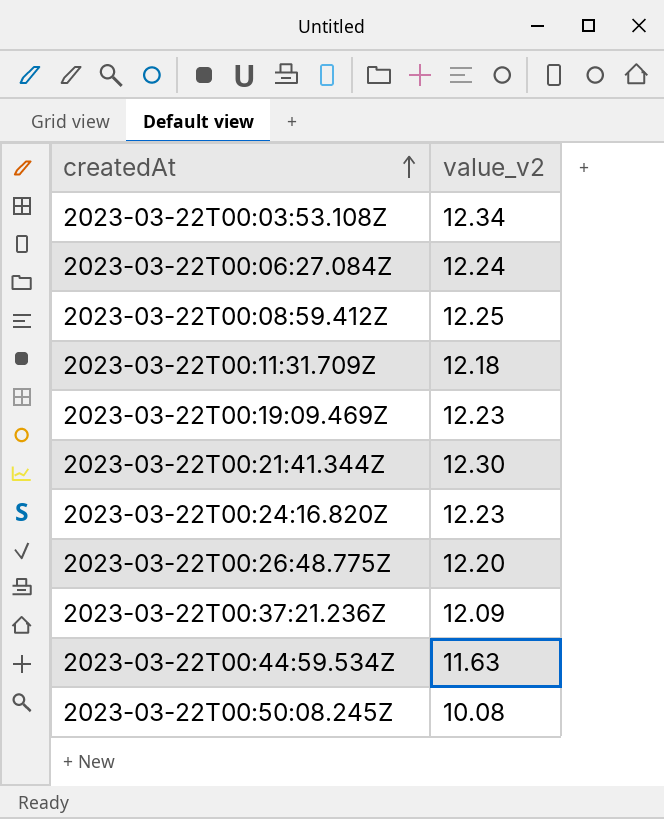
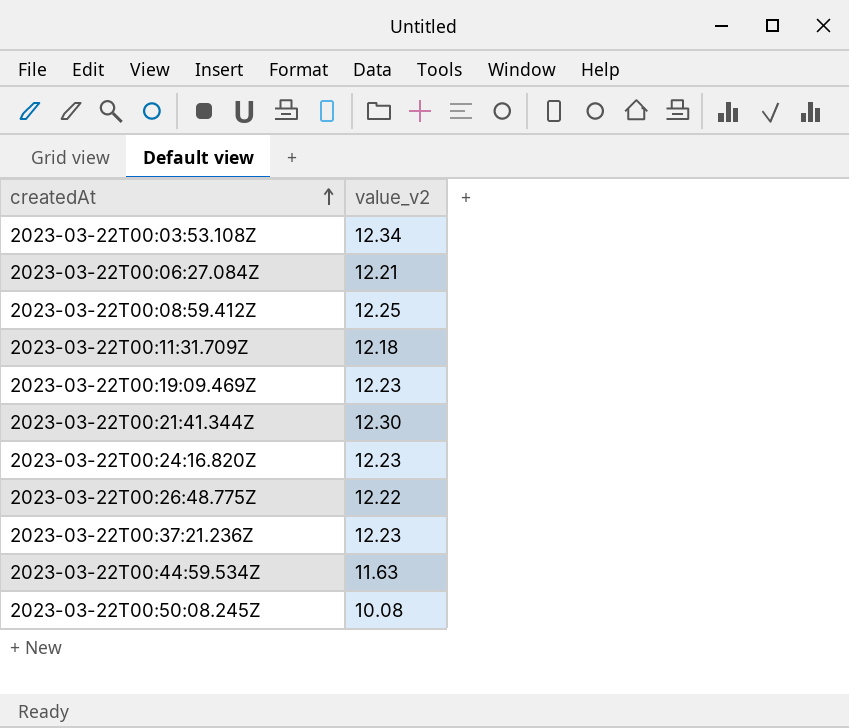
2023-03-22T00:06:27.084Z | value_v2: 12.24 -> 12.21
2023-03-22T00:26:48.775Z | value_v2: 12.20 -> 12.22
2023-03-22T00:37:21.236Z | value_v2: 12.09 -> 12.23

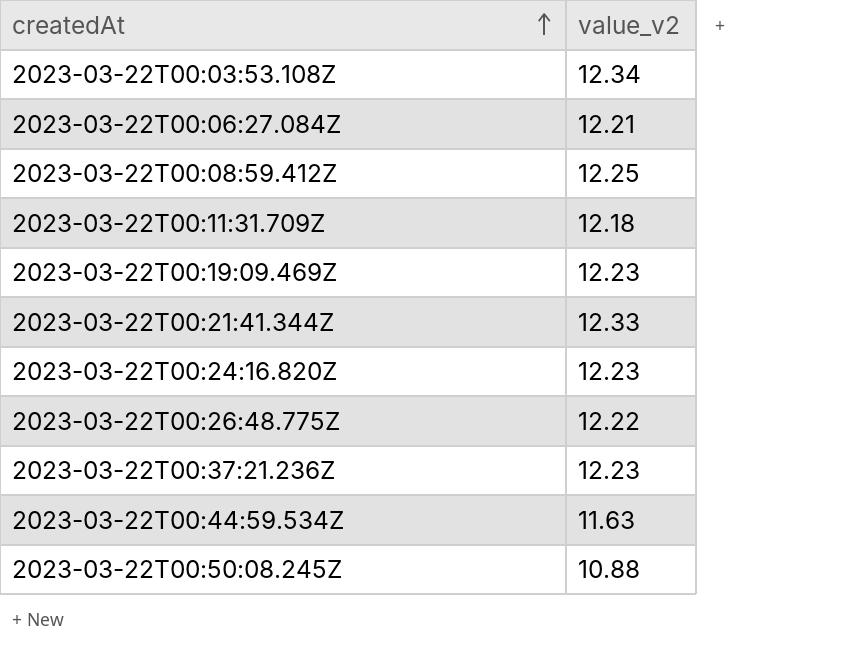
2023-03-22T00:21:41.344Z | value_v2: 12.30 -> 12.33
2023-03-22T00:50:08.245Z | value_v2: 10.08 -> 10.88

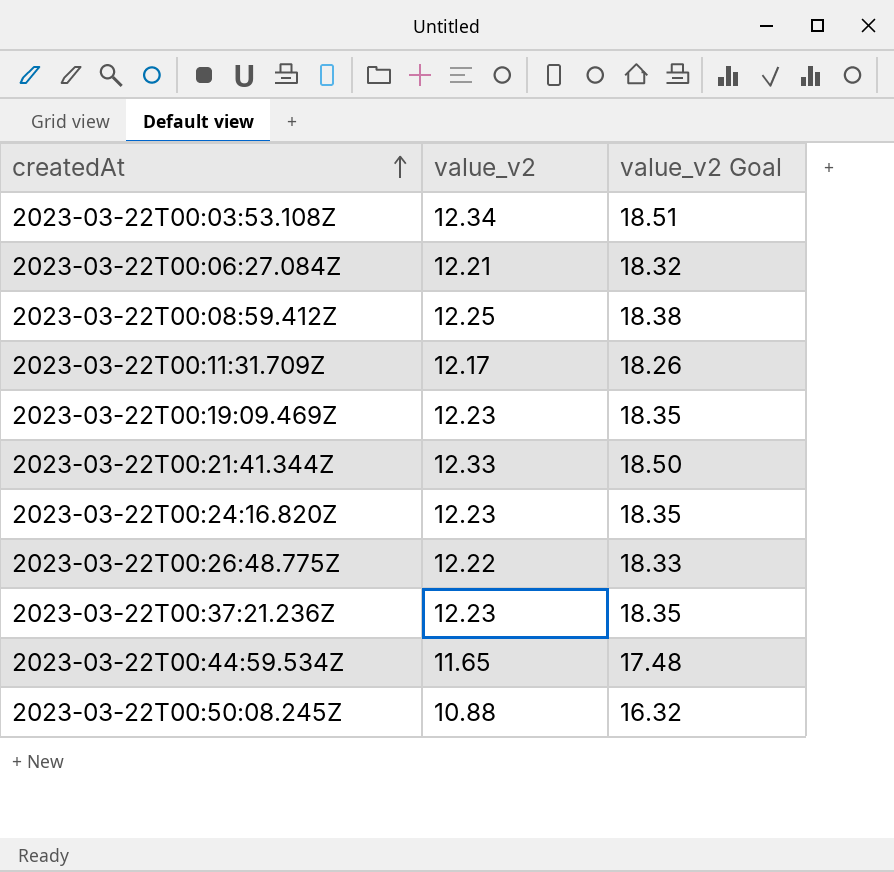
column value_v2 Goal | formula: none -> [value_v2] * 1.5
2023-03-22T00:11:31.709Z | value_v2: 12.18 -> 12.17
2023-03-22T00:44:59.534Z | value_v2: 11.63 -> 11.65

